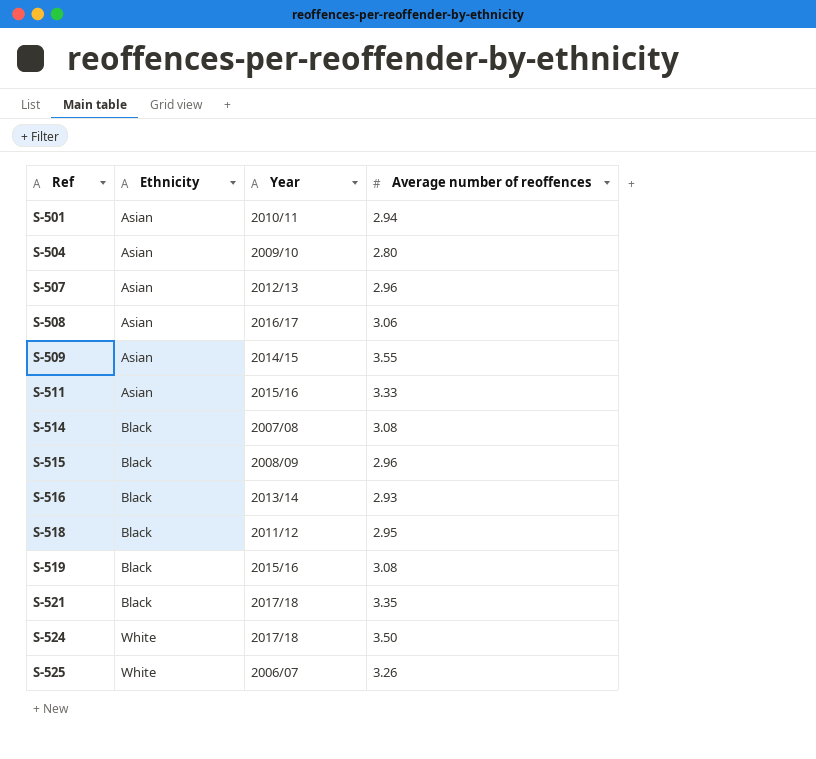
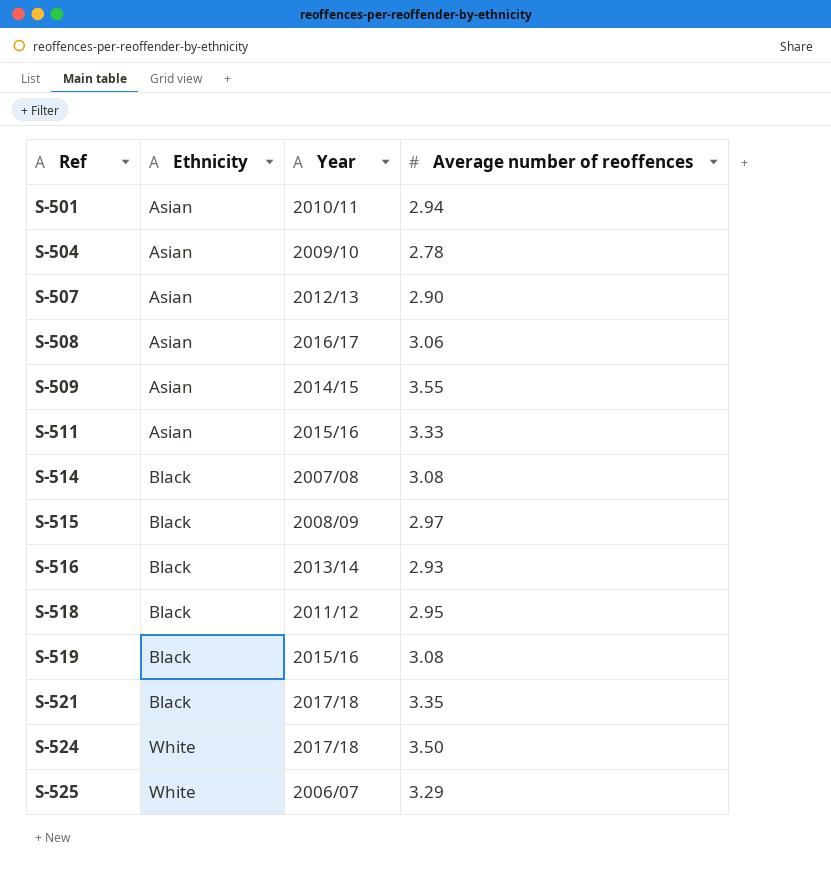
S-504 | Average number of reoffences: 2.80 -> 2.78
S-507 | Average number of reoffences: 2.96 -> 2.90
S-515 | Average number of reoffences: 2.96 -> 2.97
S-525 | Average number of reoffences: 3.26 -> 3.29

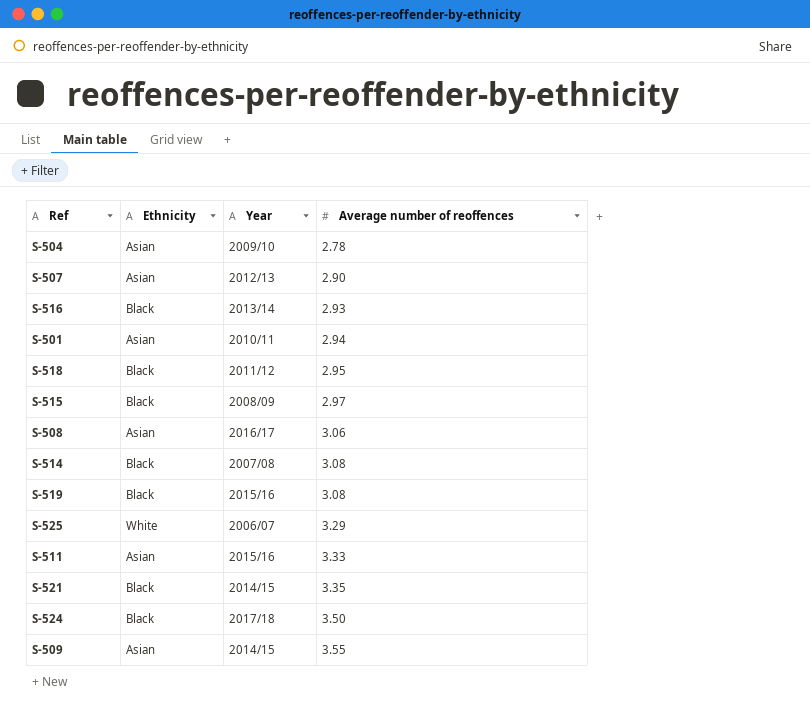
row order: Ref ascending -> Average number of reoffences ascending
S-521 | Year: 2017/18 -> 2014/15
S-524 | Ethnicity: White -> Black

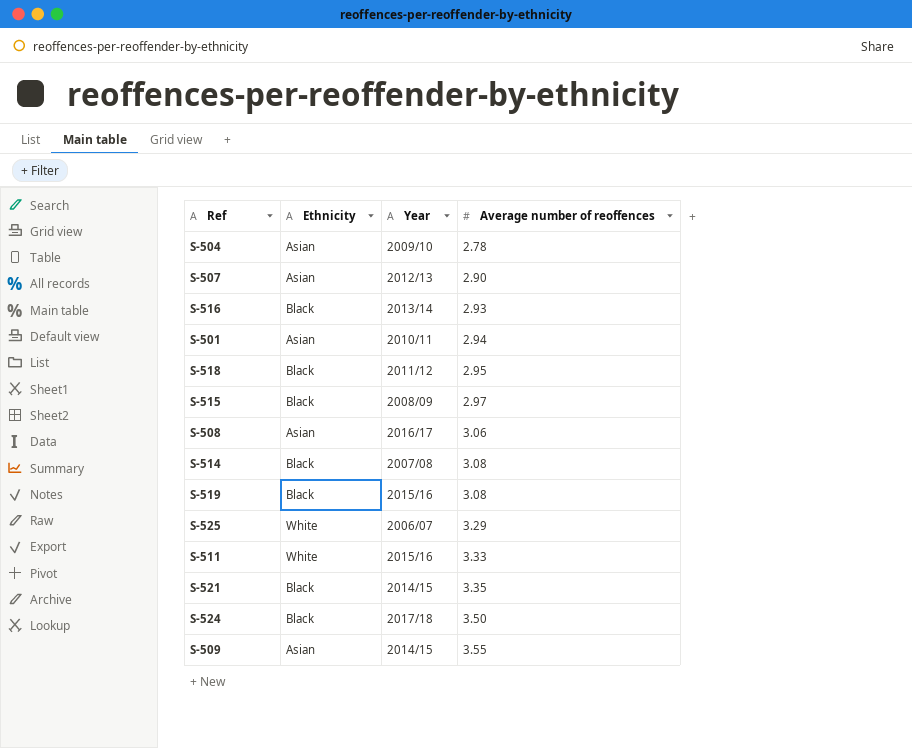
S-511 | Ethnicity: Asian -> White

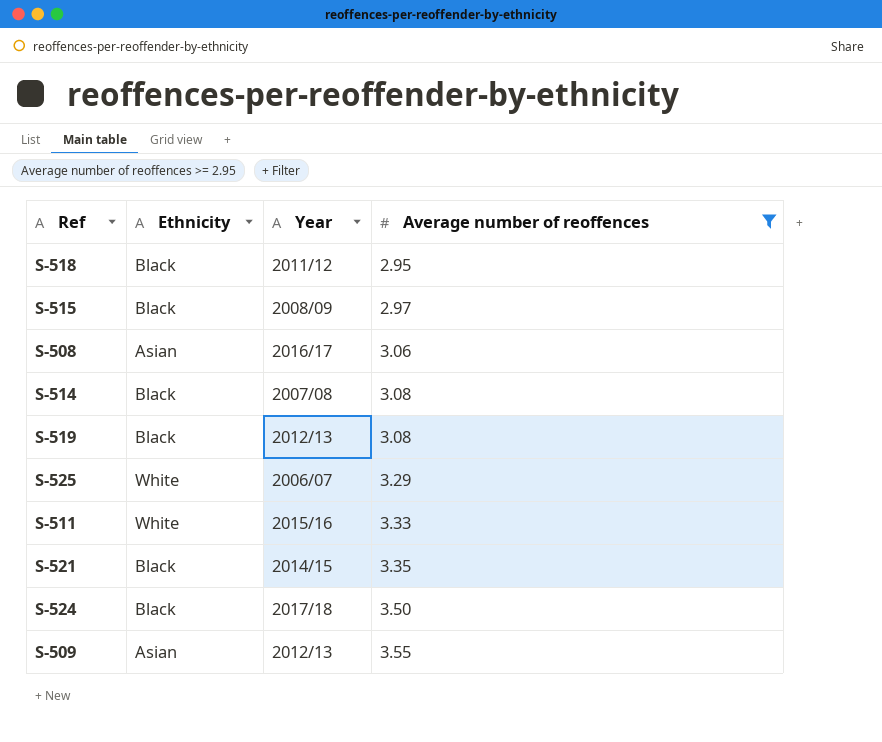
filter: none -> Average number of reoffences >= 2.95
S-519 | Year: 2015/16 -> 2012/13
S-509 | Year: 2014/15 -> 2012/13

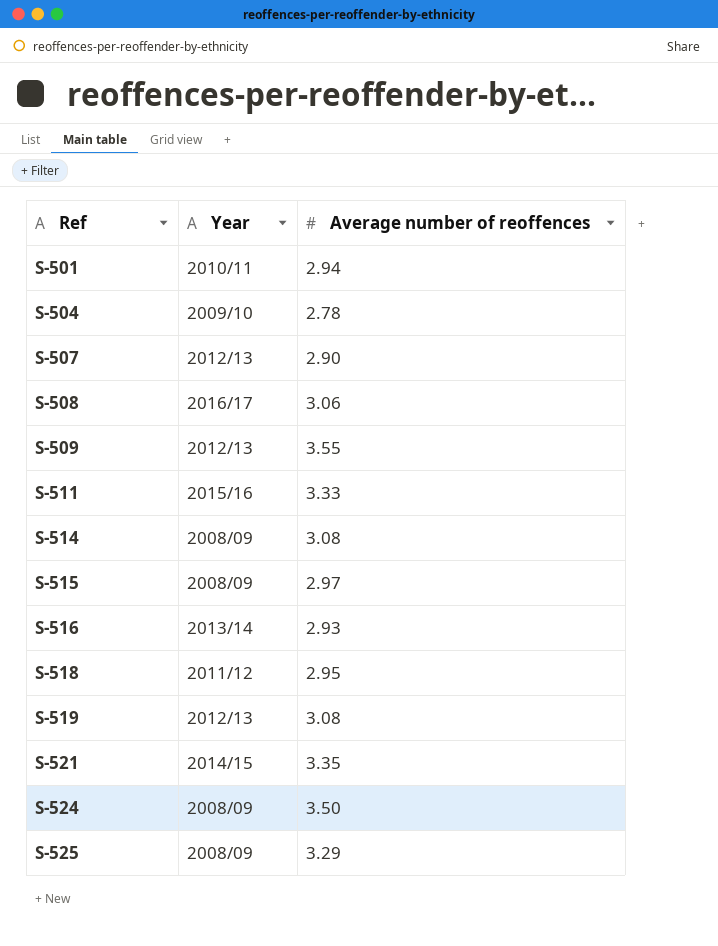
filter: Average number of reoffences >= 2.95 -> none
row order: Average number of reoffences ascending -> Ref ascending
column Ethnicity | position: 2 -> none
S-514 | Year: 2007/08 -> 2008/09
S-524 | Year: 2017/18 -> 2008/09
S-525 | Year: 2006/07 -> 2008/09

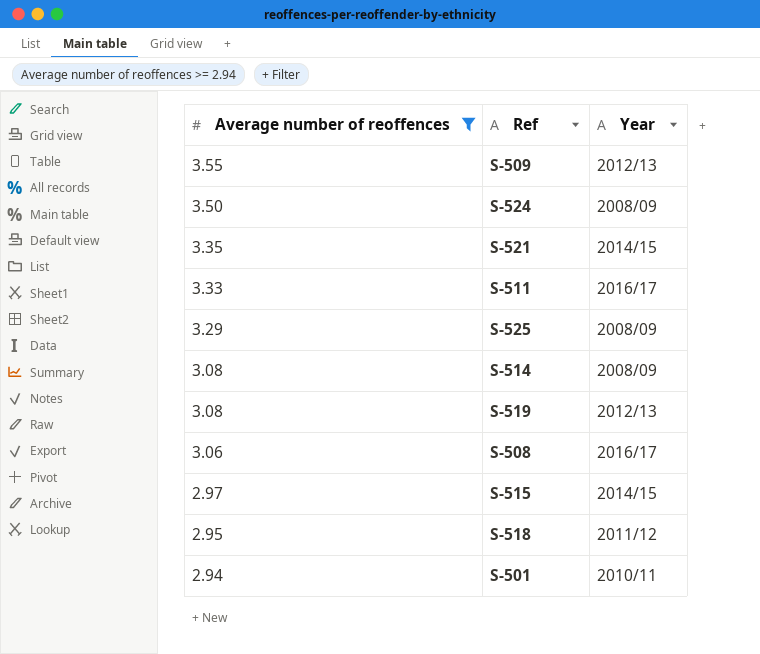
filter: none -> Average number of reoffences >= 2.94
row order: Ref ascending -> Average number of reoffences descending
column Average number of reoffences | position: 3 -> 1
S-511 | Year: 2015/16 -> 2016/17
S-515 | Year: 2008/09 -> 2014/15

